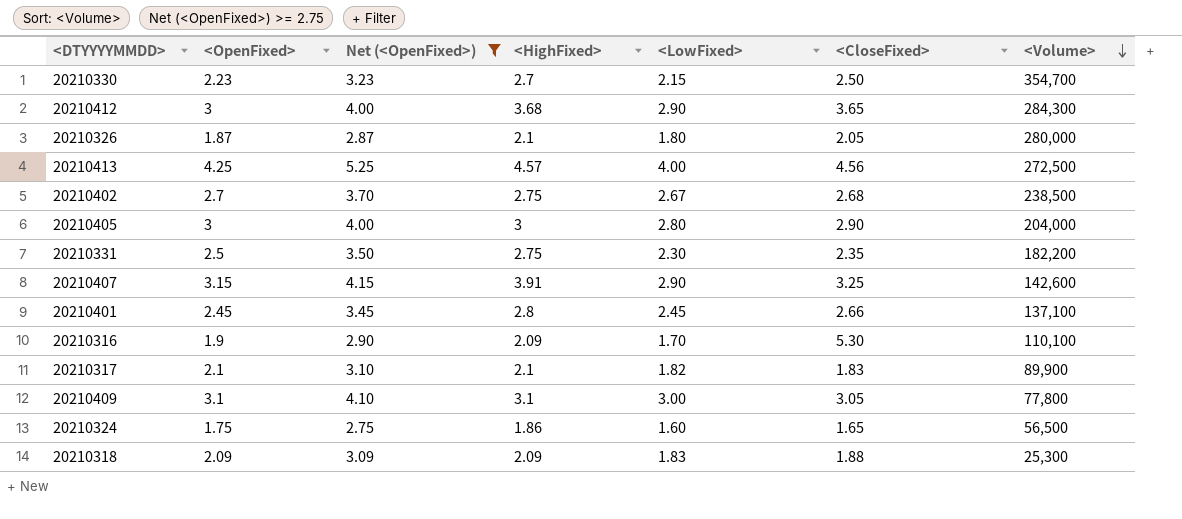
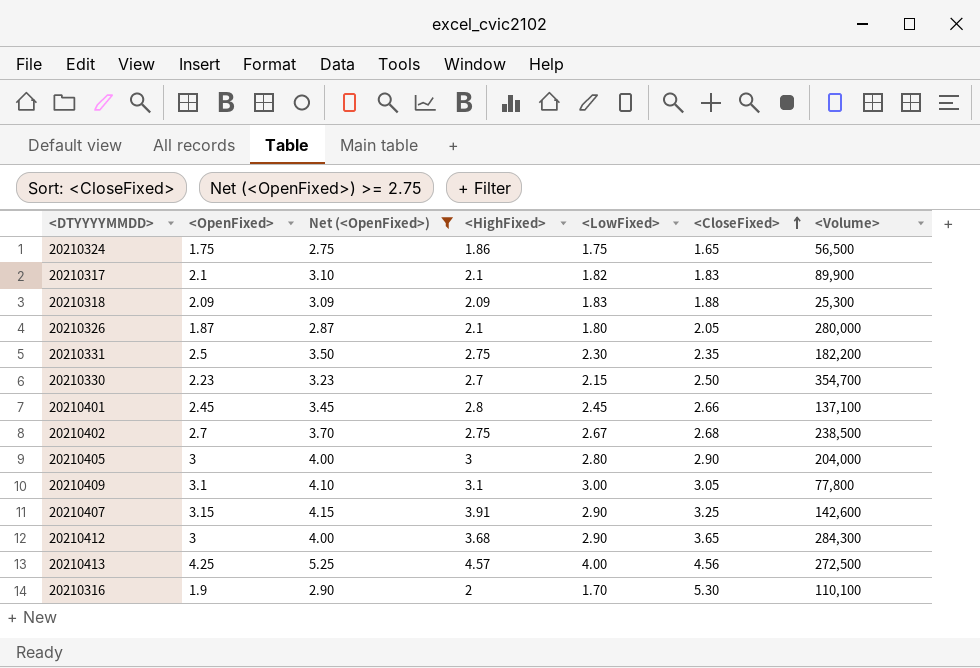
row order: <Volume> descending -> <CloseFixed> ascending
20210324 | <LowFixed>: 1.60 -> 1.75
20210316 | <HighFixed>: 2.09 -> 2

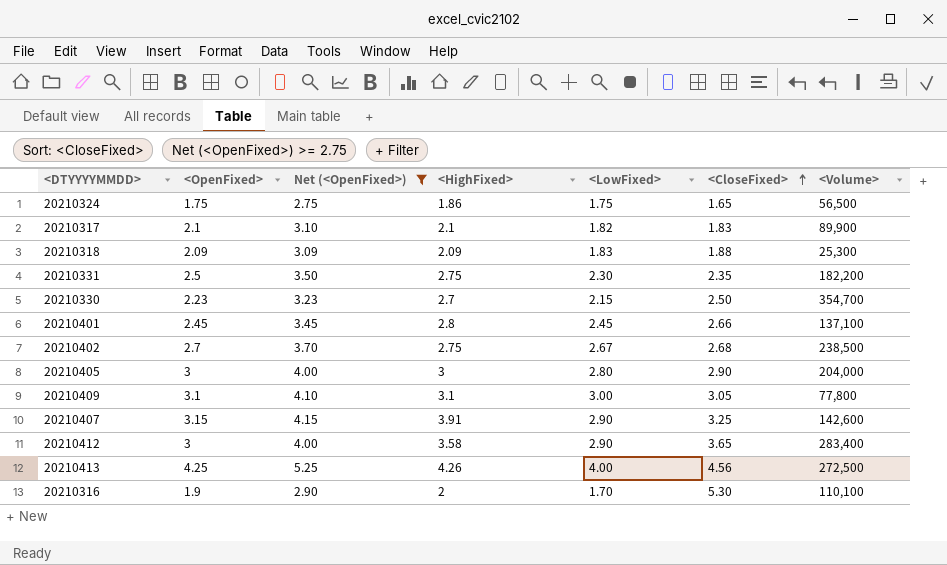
row 20210326: 1.87 | 2.87 | 2.1 | 1.80 | 2.05 | 280,000 -> none
20210412 | <HighFixed>: 3.68 -> 3.58
20210412 | <Volume>: 284,300 -> 283,400
20210413 | <HighFixed>: 4.57 -> 4.26

